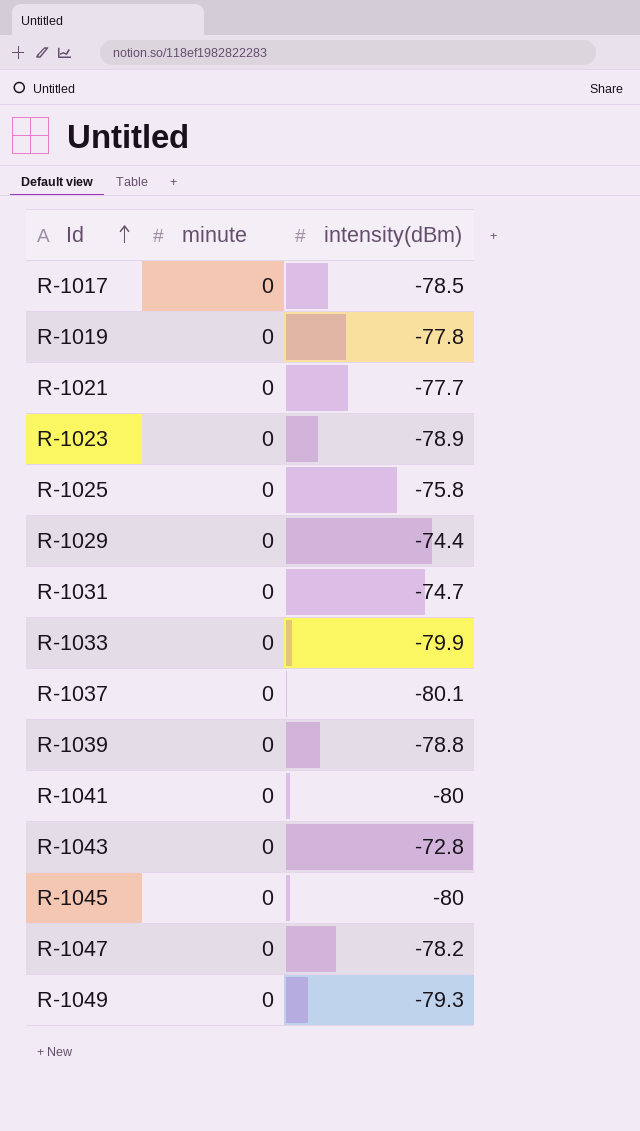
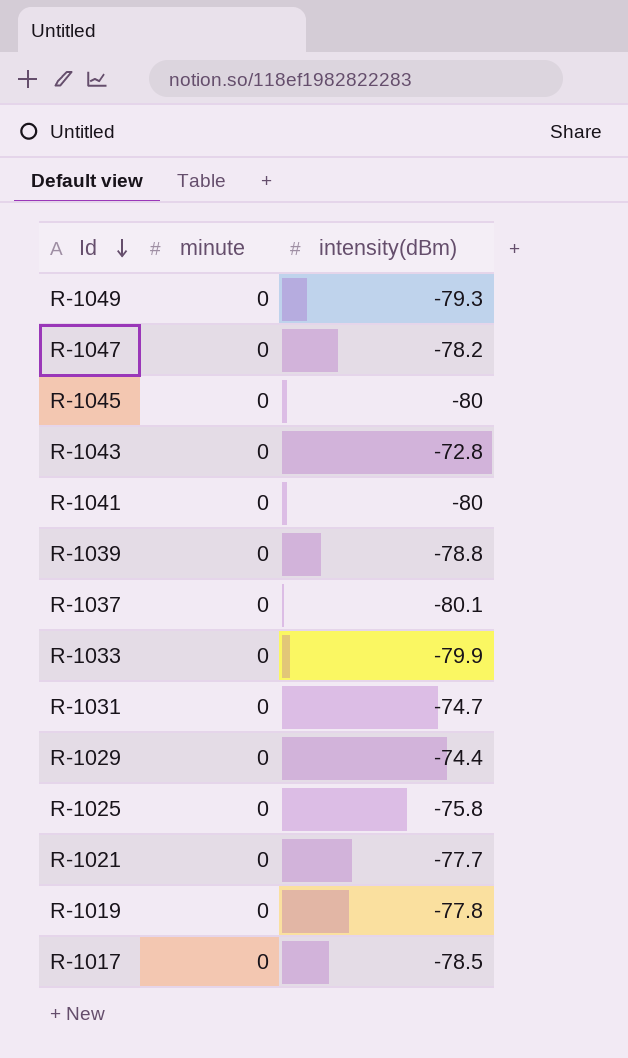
row order: Id ascending -> Id descending
row R-1023: 0 | -78.9 -> none

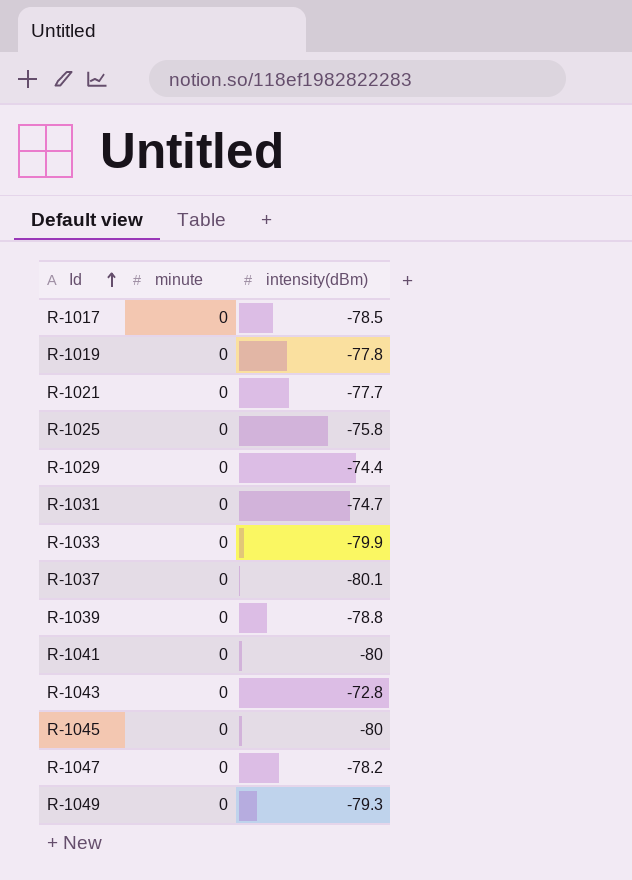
row order: Id descending -> Id ascending

